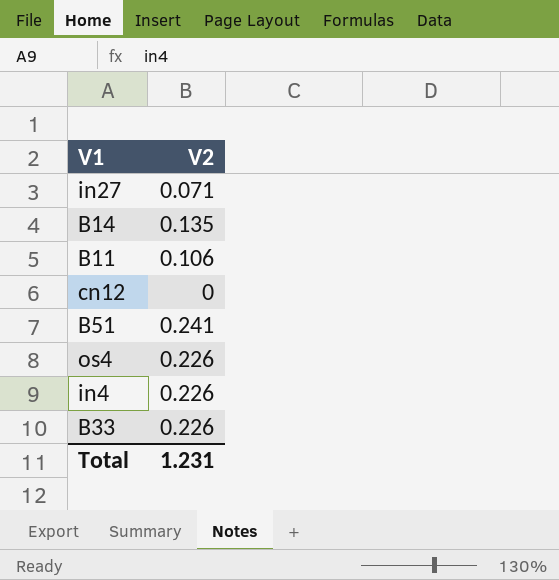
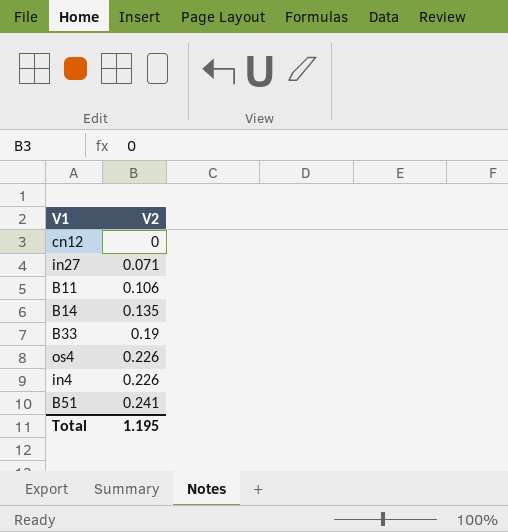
row order: none -> V2 ascending
B33 | V2: 0.226 -> 0.19
Total | V2: 1.231 -> 1.195

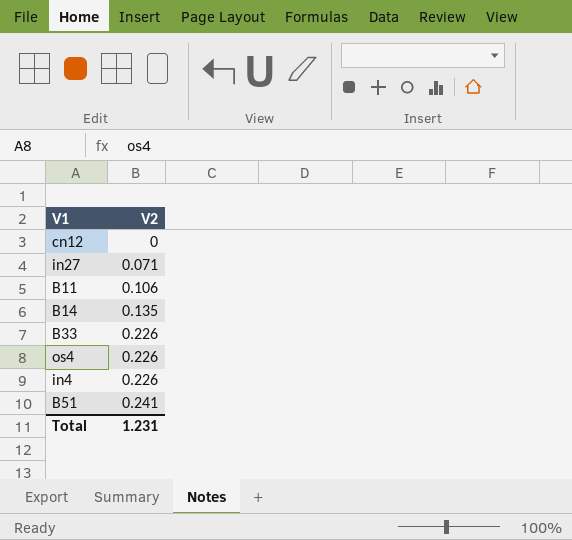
B33 | V2: 0.19 -> 0.226
Total | V2: 1.195 -> 1.231

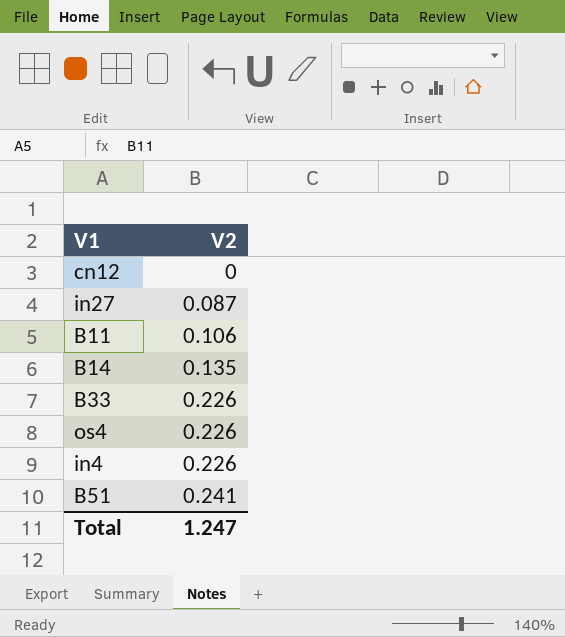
in27 | V2: 0.071 -> 0.087
Total | V2: 1.231 -> 1.247

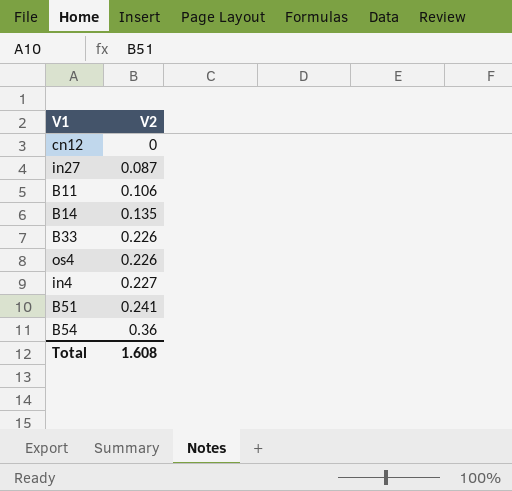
in4 | V2: 0.226 -> 0.227
row B54: none -> 0.36
Total | V2: 1.247 -> 1.608

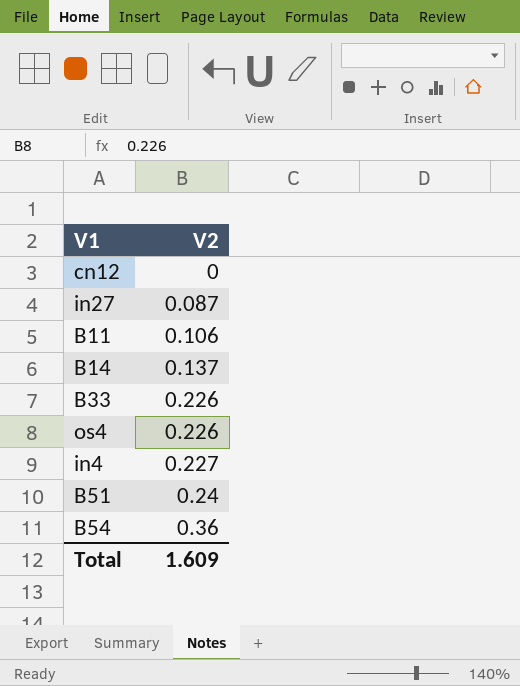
B14 | V2: 0.135 -> 0.137
B51 | V2: 0.241 -> 0.24
Total | V2: 1.608 -> 1.609

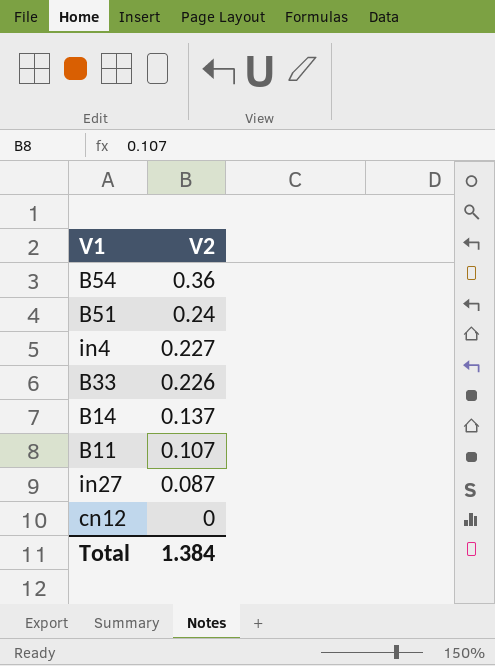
row order: V2 ascending -> V2 descending
row os4: 0.226 -> none
B11 | V2: 0.106 -> 0.107
Total | V2: 1.609 -> 1.384

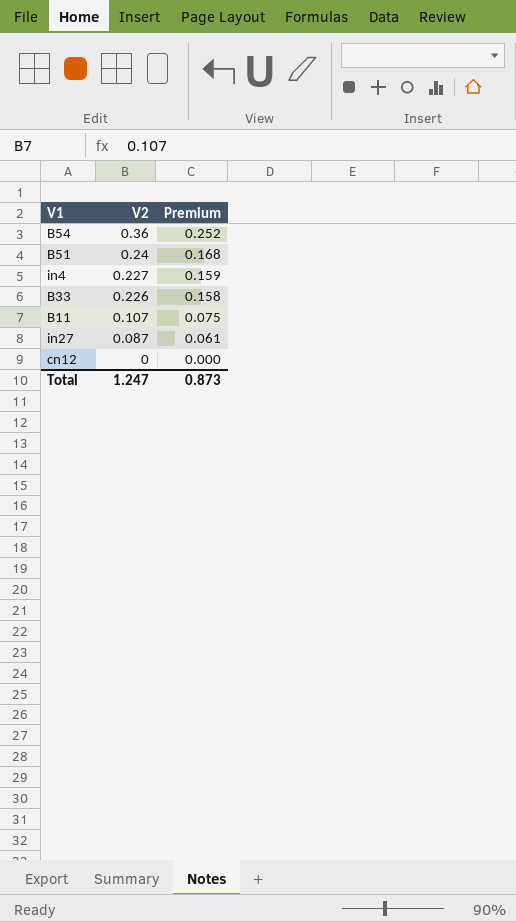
column Premium | formula: none -> [V2] * 0.7
row B14: 0.137 -> none
Total | V2: 1.384 -> 1.247

